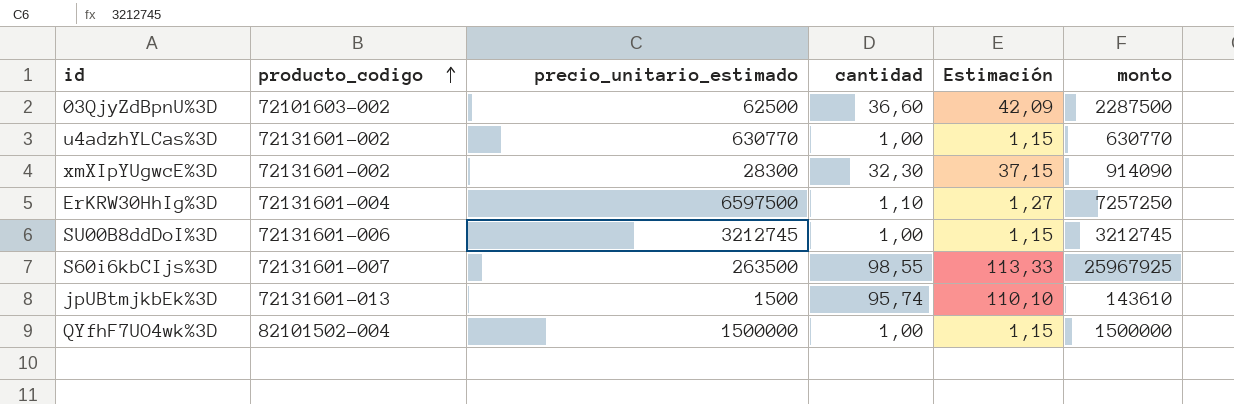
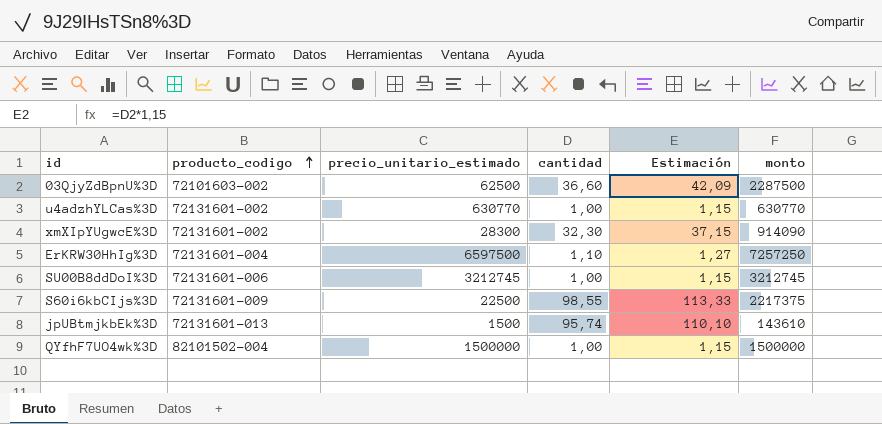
S60i6kbCIjs%3D | producto_codigo: 72131601-007 -> 72131601-009
S60i6kbCIjs%3D | precio_unitario_estimado: 263500 -> 22500
S60i6kbCIjs%3D | monto: 25967925 -> 2217375

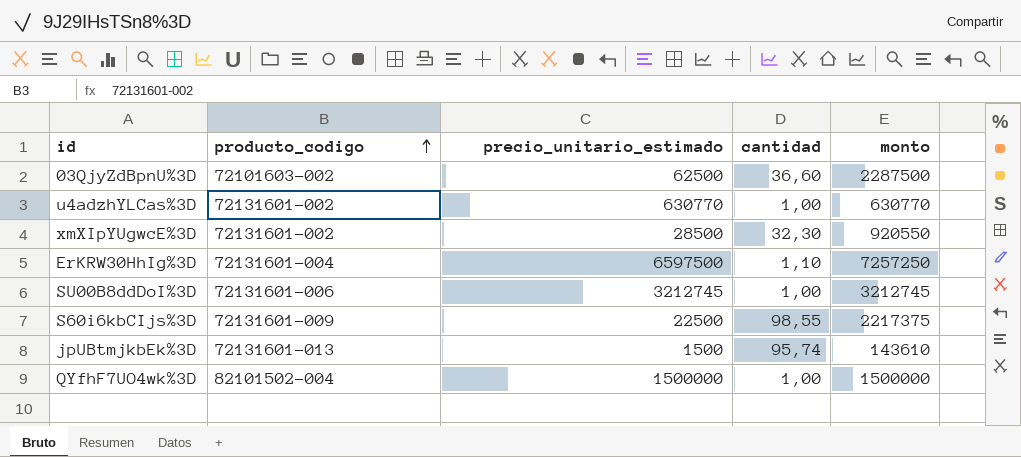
column Estimación | formula: [cantidad] * 1,15 -> none
xmXIpYUgwcE%3D | precio_unitario_estimado: 28300 -> 28500
xmXIpYUgwcE%3D | monto: 914090 -> 920550

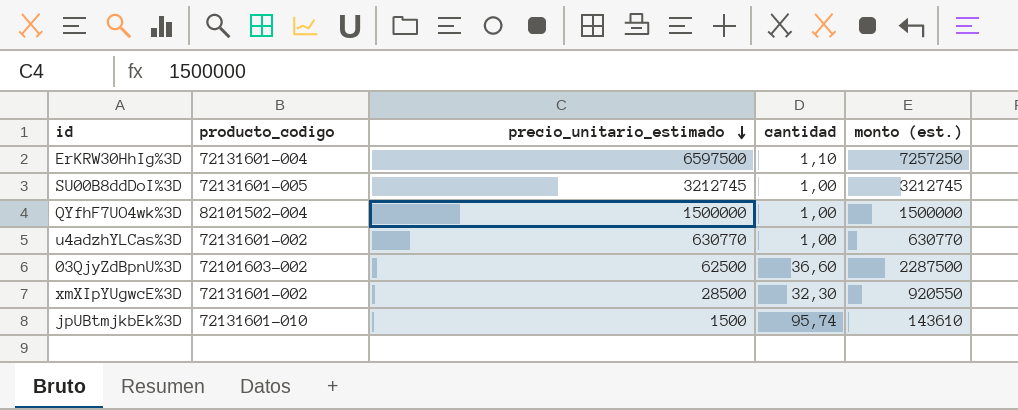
row order: producto_codigo ascending -> precio_unitario_estimado descending
column name: monto -> monto (est.)
row S60i6kbCIjs%3D: 72131601-009 | 22500 | 98,55 | 2217375 -> none
SU00B8ddDoI%3D | producto_codigo: 72131601-006 -> 72131601-005
jpUBtmjkbEk%3D | producto_codigo: 72131601-013 -> 72131601-010

